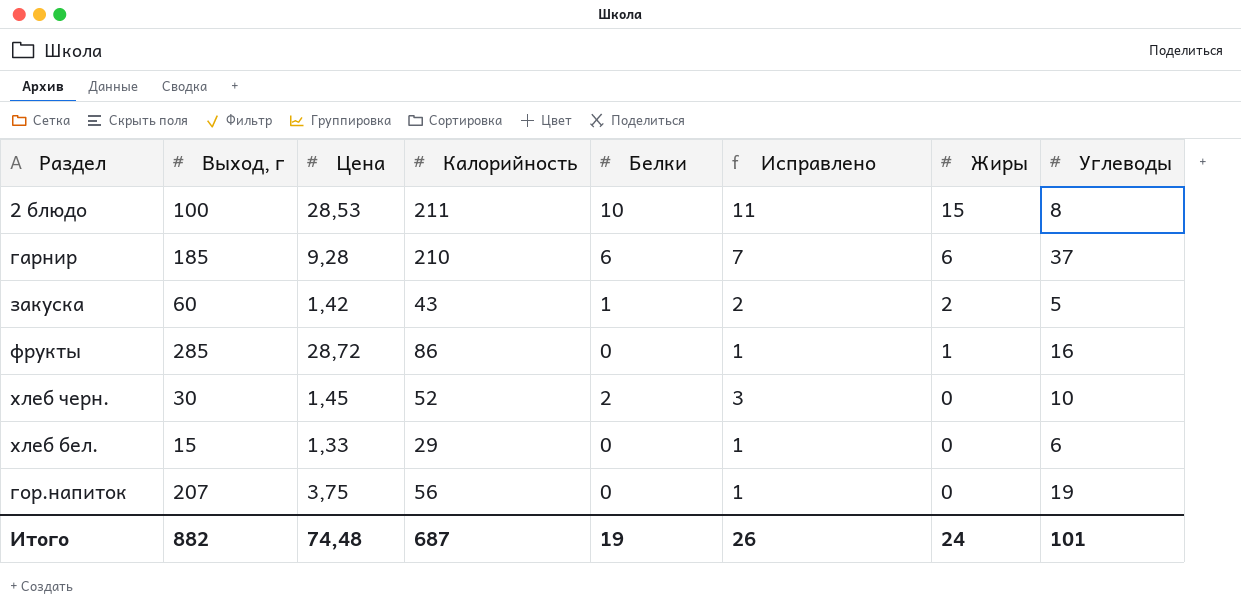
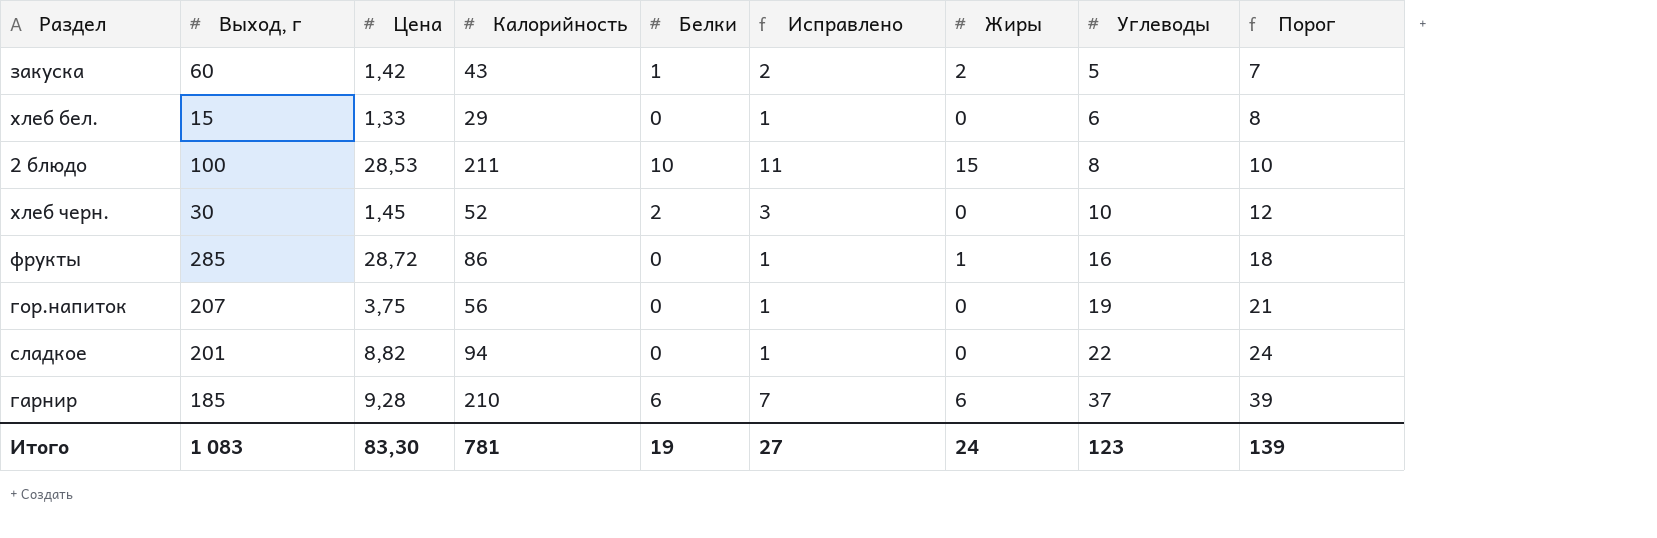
row order: Жиры descending -> Углеводы ascending
column Порог | formula: none -> [Углеводы] + 2
row сладкое: none -> 201 | 8,82 | 94 | 0 | 1 | 0 | 22 | 24
Итого | Выход, г: 882 -> 1 083
Итого | Цена: 74,48 -> 83,30
Итого | Калорийность: 687 -> 781
Итого | Исправлено: 26 -> 27
Итого | Углеводы: 101 -> 123

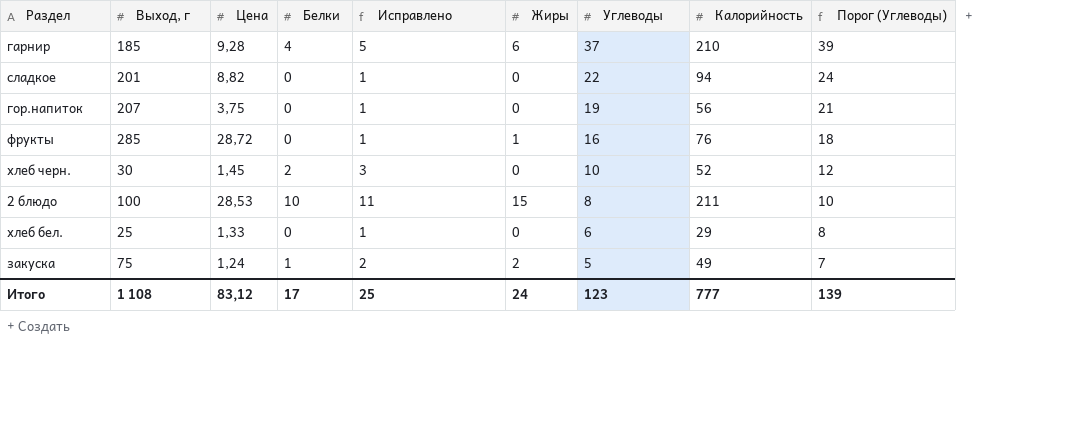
row order: Углеводы ascending -> Углеводы descending
column Калорийность | position: 4 -> 8
column name: Порог -> Порог (Углеводы)
гарнир | Белки: 6 -> 4
гарнир | Исправлено: 7 -> 5
фрукты | Калорийность: 86 -> 76
хлеб бел. | Выход, г: 15 -> 25
закуска | Выход, г: 60 -> 75
закуска | Цена: 1,42 -> 1,24
закуска | Калорийность: 43 -> 49
Итого | Выход, г: 1 083 -> 1 108
Итого | Цена: 83,30 -> 83,12
Итого | Белки: 19 -> 17
Итого | Исправлено: 27 -> 25
Итого | Калорийность: 781 -> 777

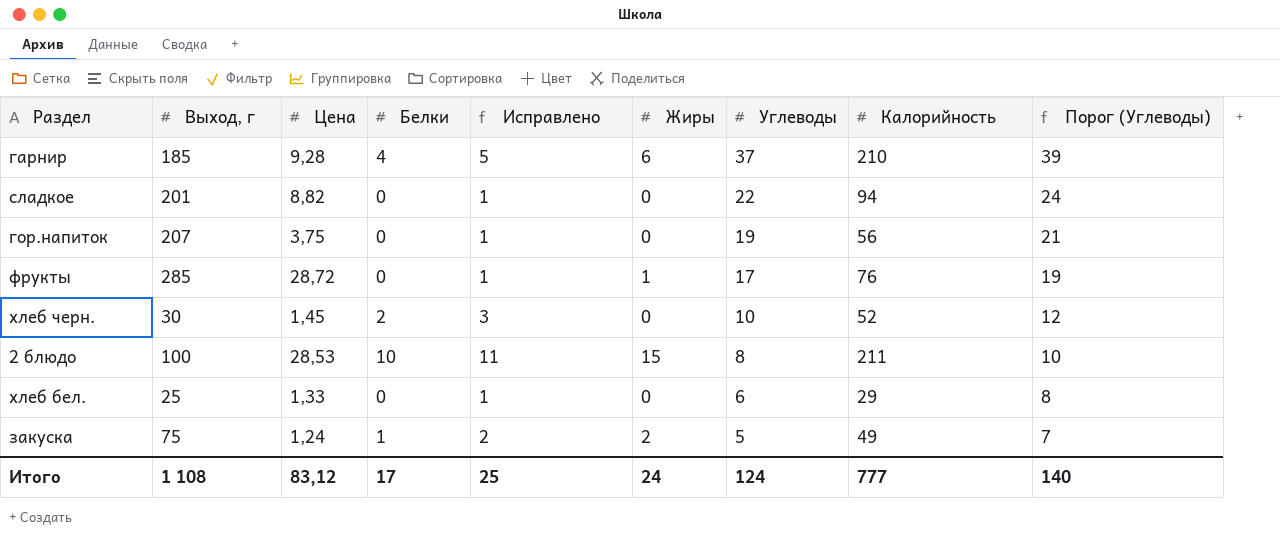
фрукты | Углеводы: 16 -> 17
фрукты | Порог (Углеводы): 18 -> 19
Итого | Углеводы: 123 -> 124
Итого | Порог (Углеводы): 139 -> 140

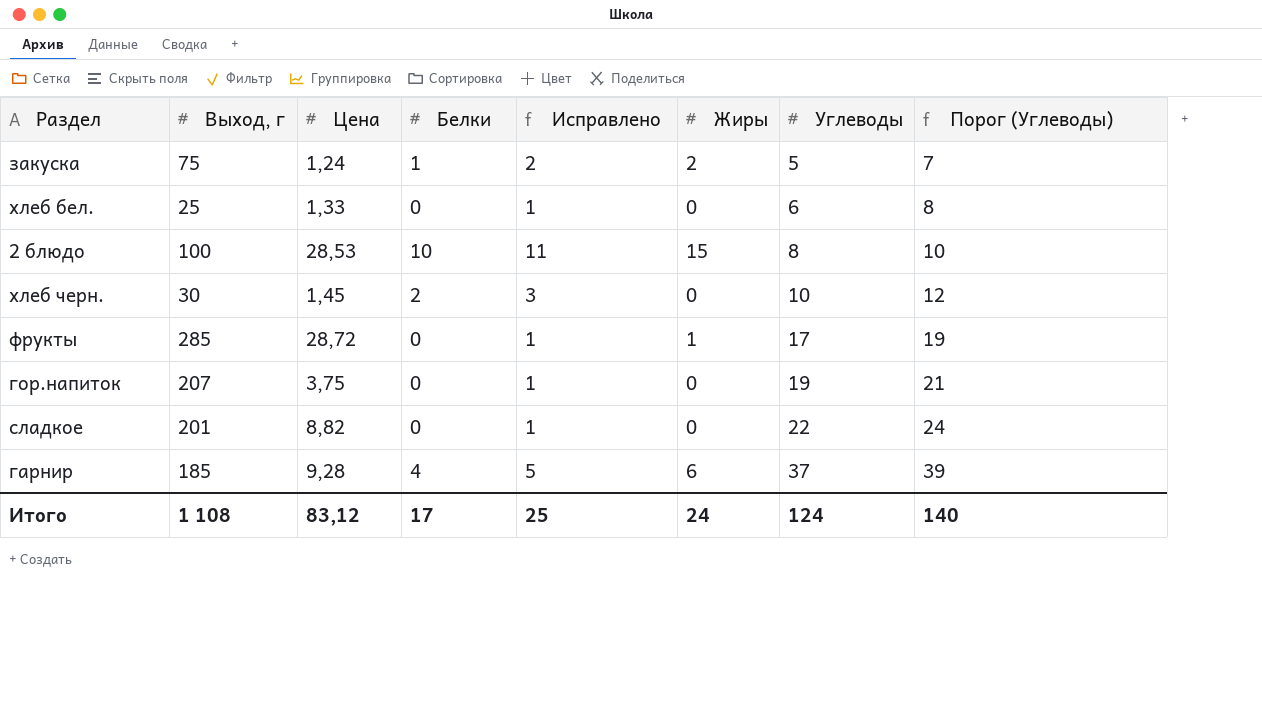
row order: Углеводы descending -> Углеводы ascending
column Калорийность | position: 8 -> none

